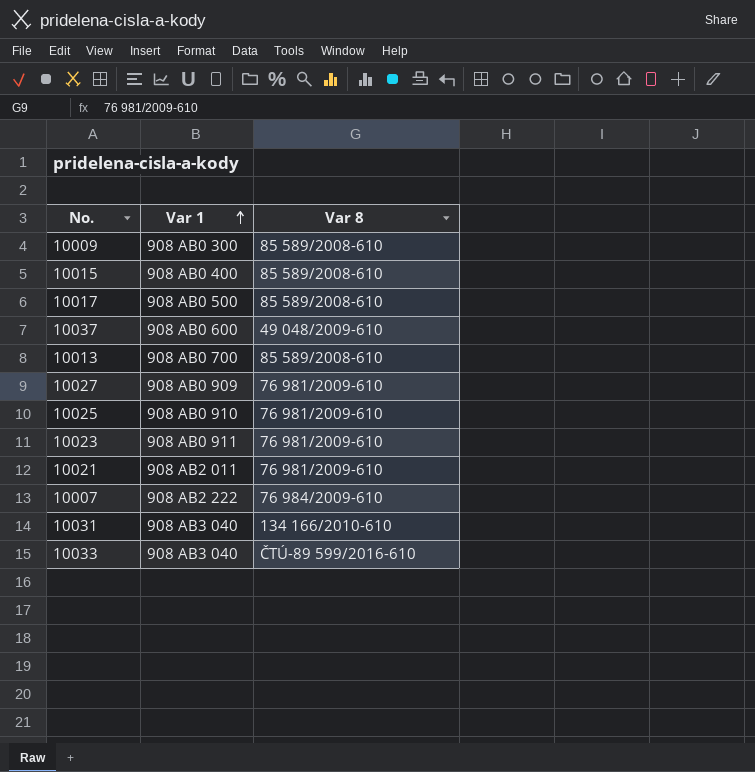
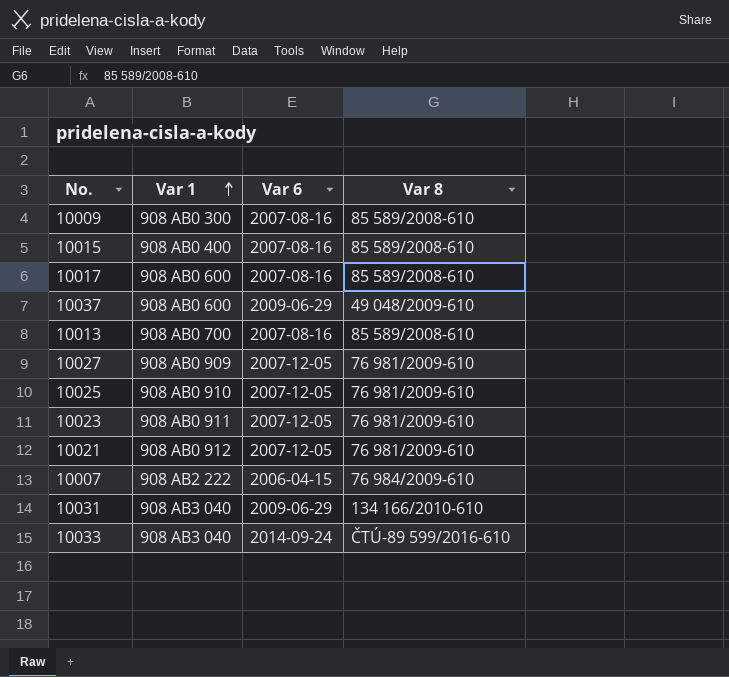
column Var 6 | position: none -> 3
10017 | Var 1: 908 AB0 500 -> 908 AB0 600
10021 | Var 1: 908 AB2 011 -> 908 AB0 912

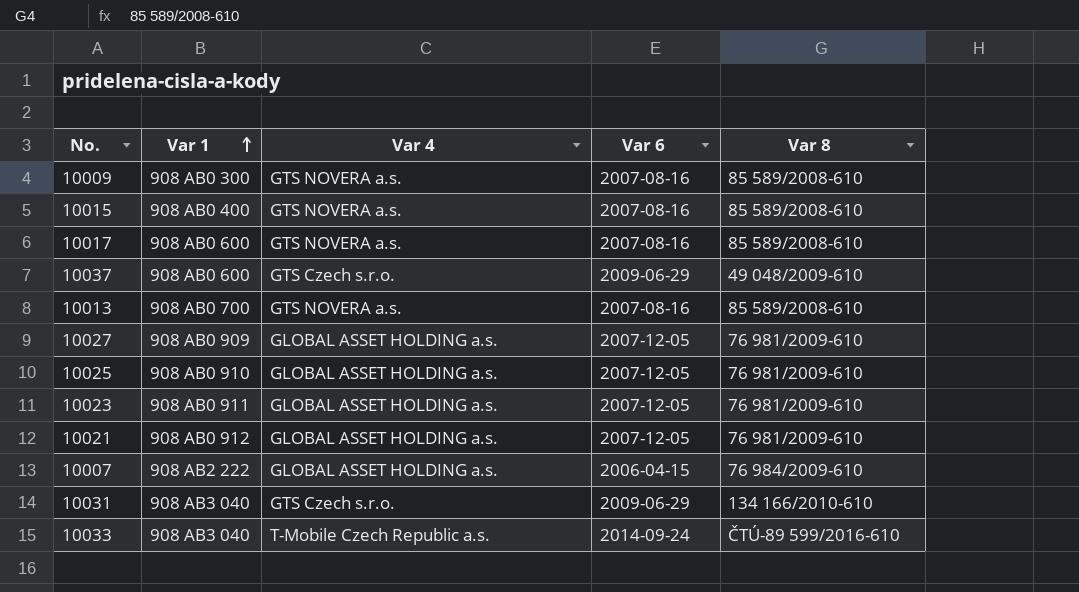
column Var 4 | position: none -> 3

